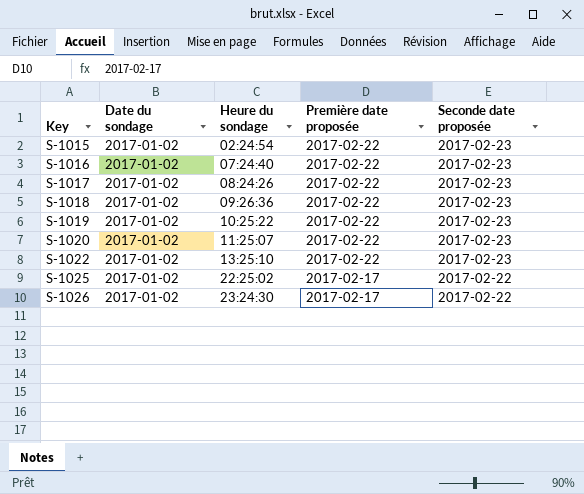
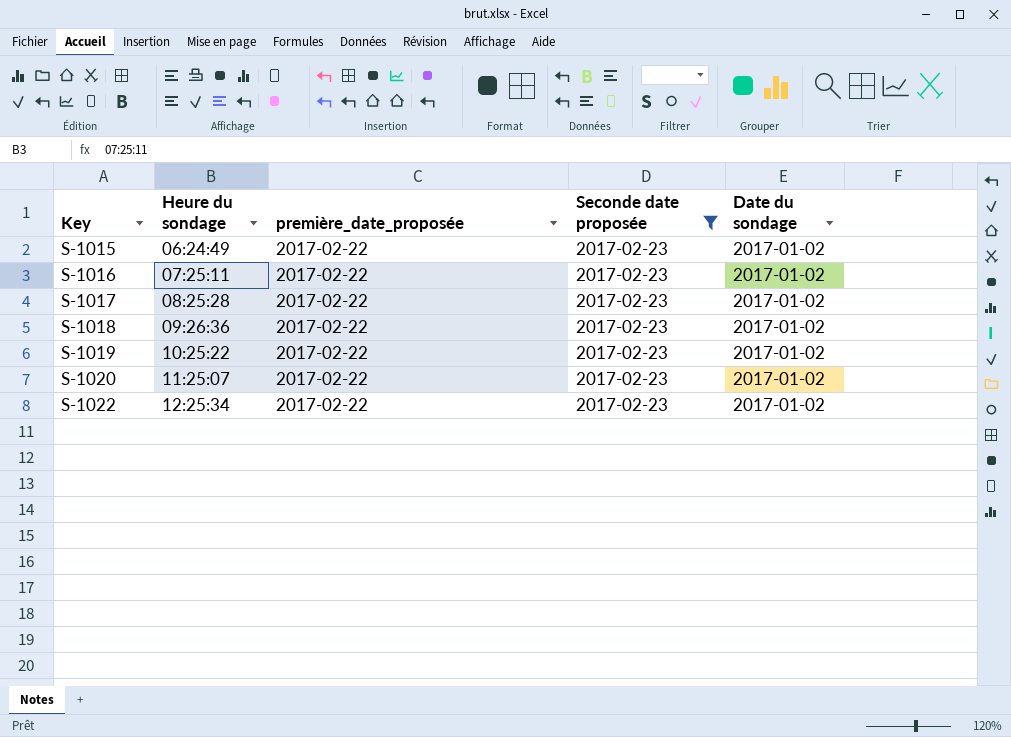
filter: none -> Seconde date proposée = 2017-02-23
column name: Première date proposée -> première_date_proposée
column Date du sondage | position: 2 -> 5
S-1015 | Heure du sondage: 02:24:54 -> 06:24:49
S-1016 | Heure du sondage: 07:24:40 -> 07:25:11
S-1017 | Heure du sondage: 08:24:26 -> 08:25:28
S-1022 | Heure du sondage: 13:25:10 -> 12:25:34

